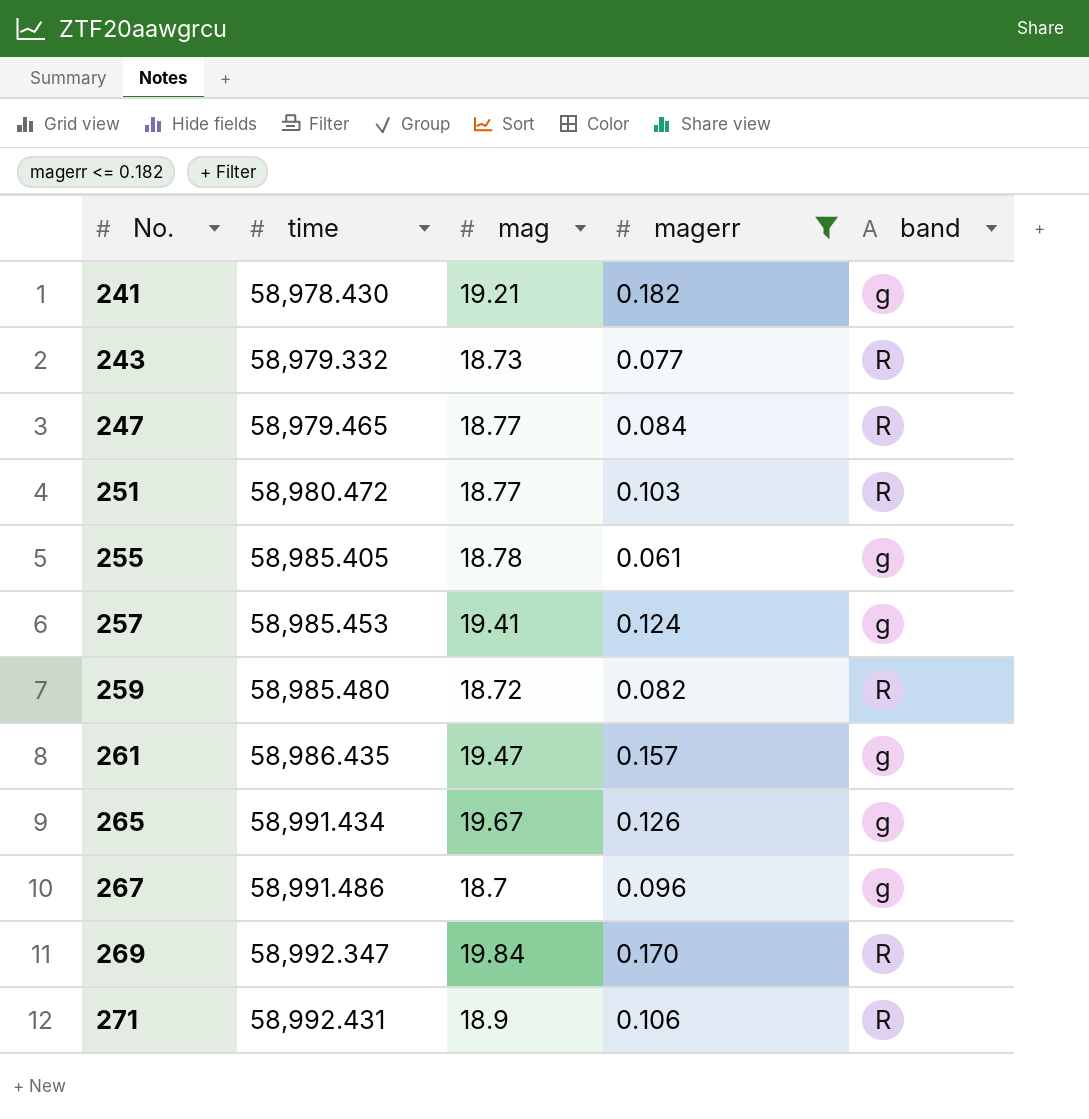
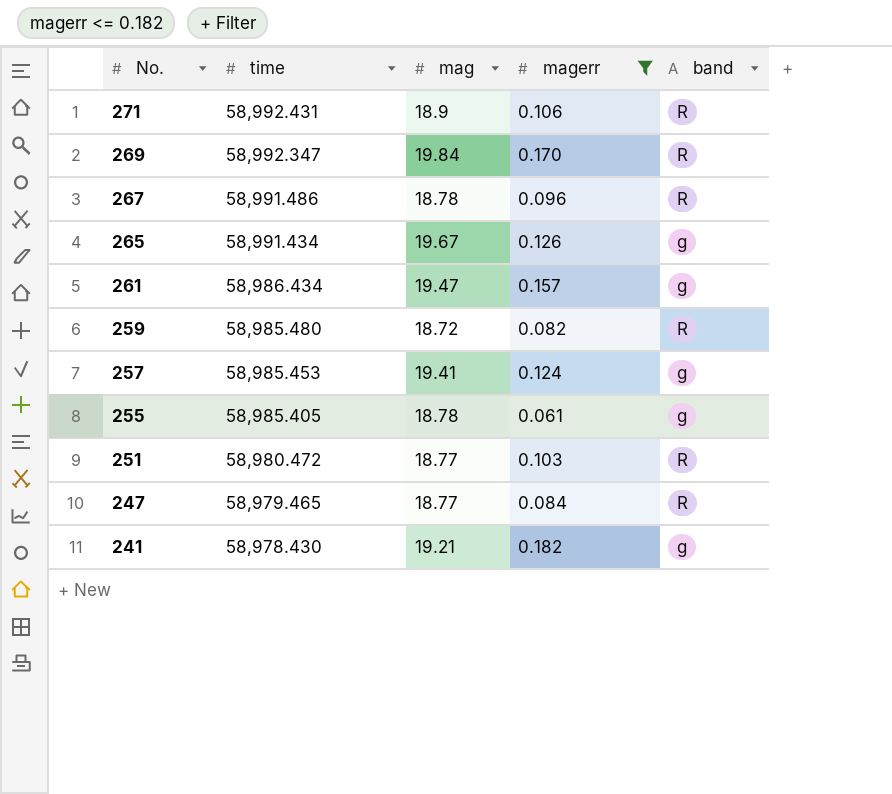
row order: No. ascending -> No. descending
row 243: 58,979.332 | 18.73 | 0.077 | R -> none
267 | mag: 18.7 -> 18.78
267 | band: g -> R
261 | time: 58,986.435 -> 58,986.434

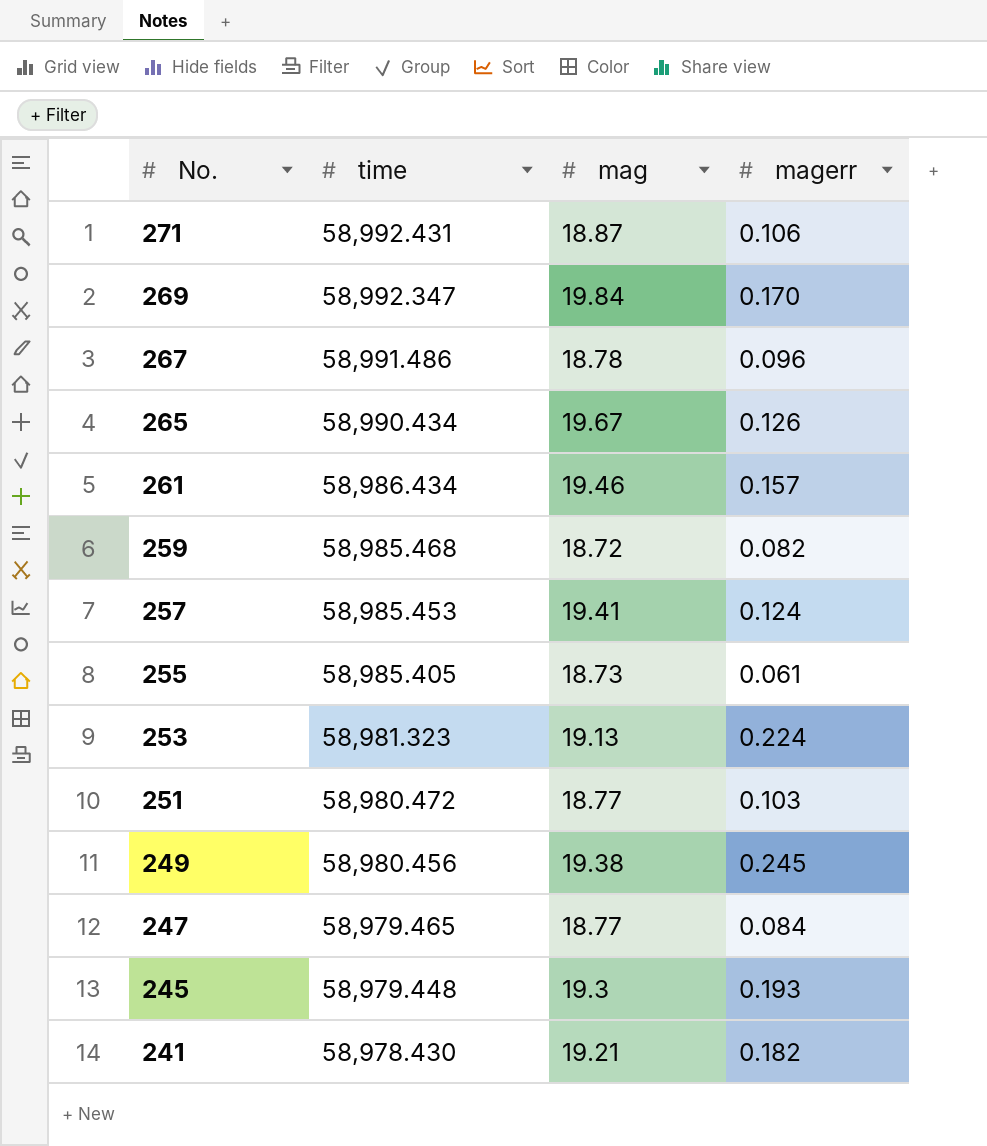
filter: magerr <= 0.182 -> none
column band | position: 5 -> none
271 | mag: 18.9 -> 18.87
265 | time: 58,991.434 -> 58,990.434
261 | mag: 19.47 -> 19.46
259 | time: 58,985.480 -> 58,985.468
255 | mag: 18.78 -> 18.73

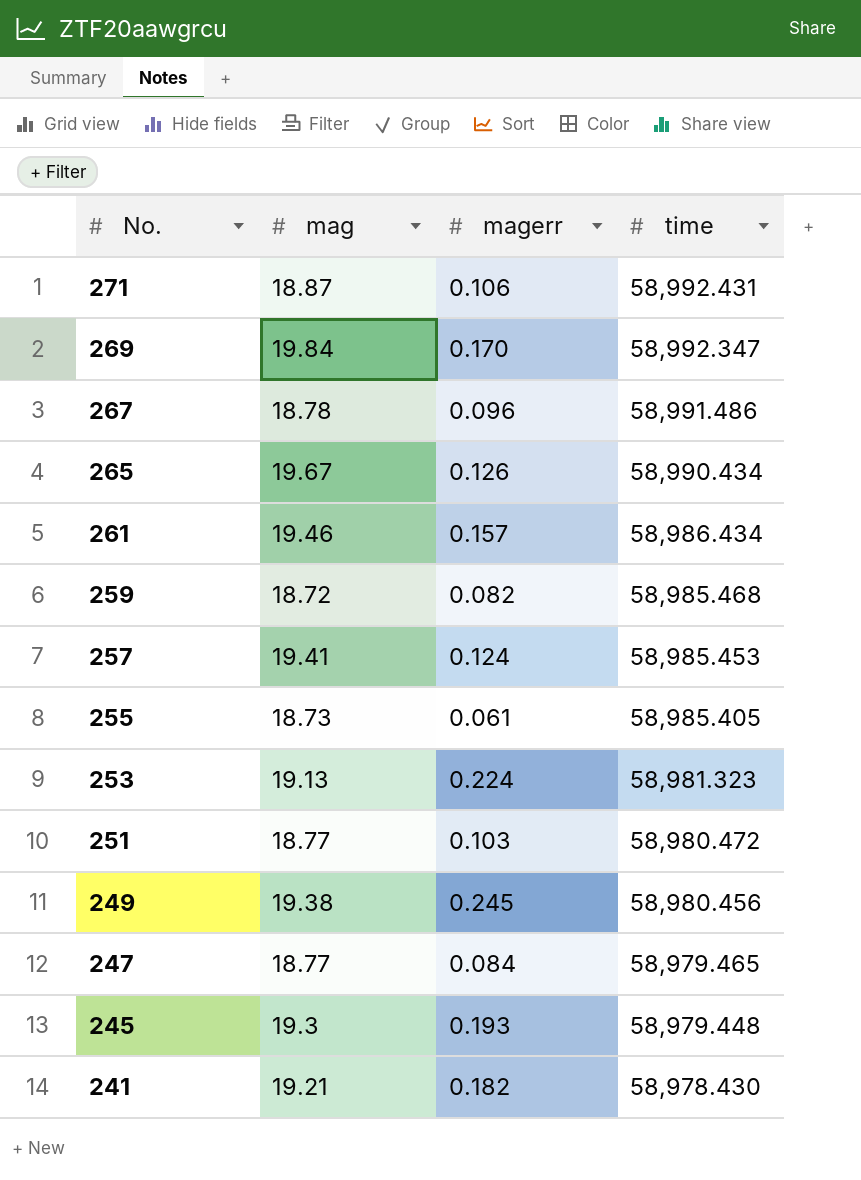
column time | position: 2 -> 4

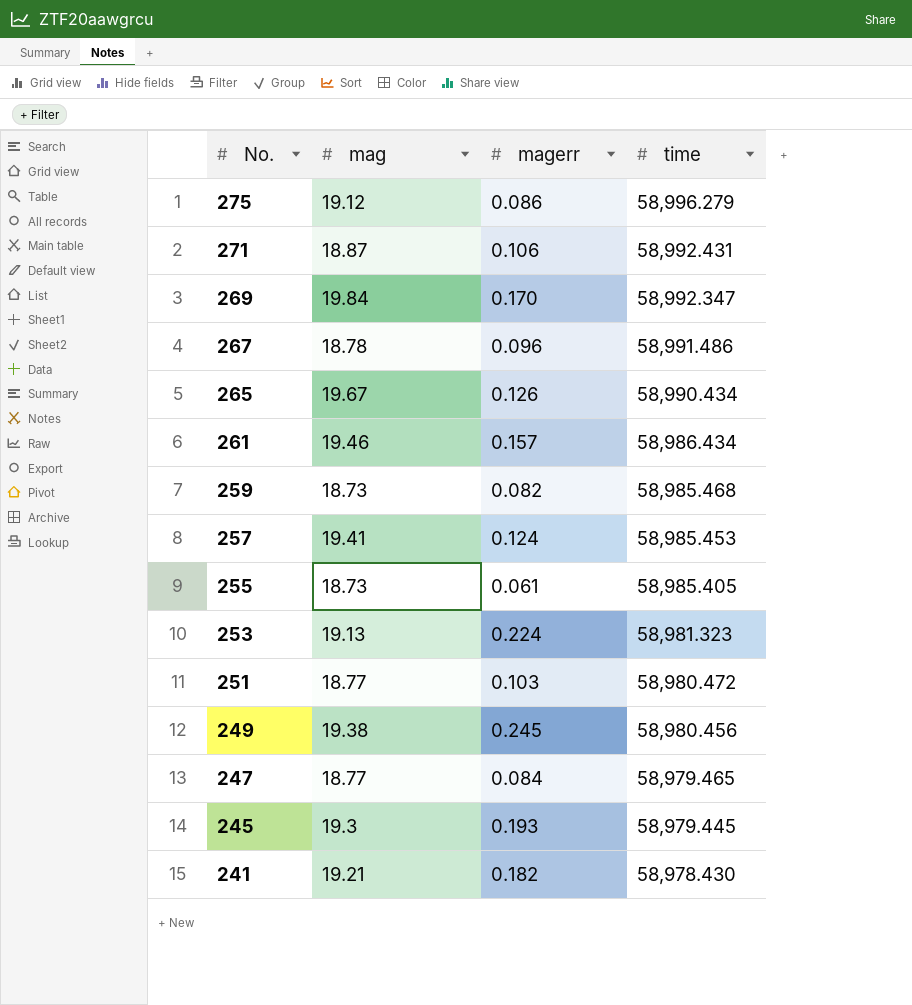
row 275: none -> 19.12 | 0.086 | 58,996.279
259 | mag: 18.72 -> 18.73
245 | time: 58,979.448 -> 58,979.445

